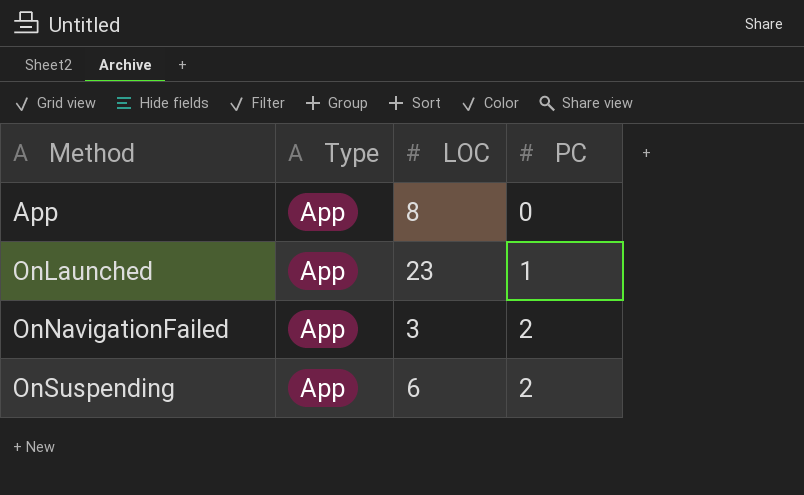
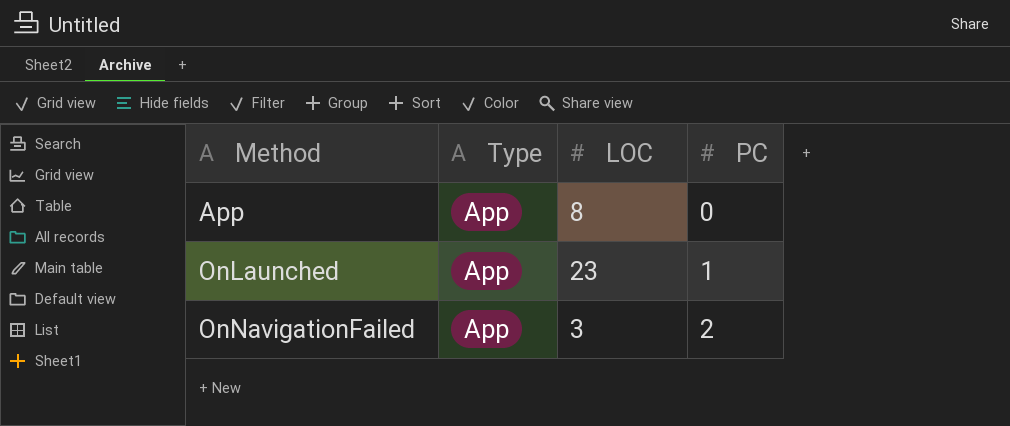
row OnSuspending: App | 6 | 2 -> none

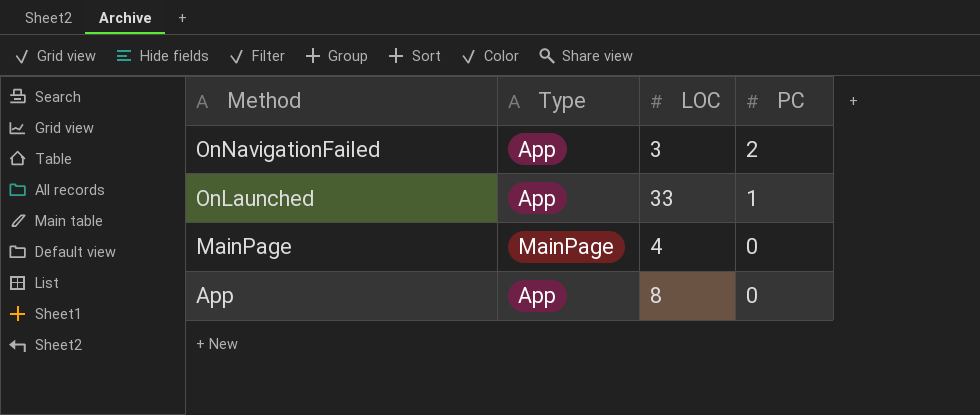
row order: Method ascending -> Method descending
OnLaunched | LOC: 23 -> 33
row MainPage: none -> MainPage | 4 | 0

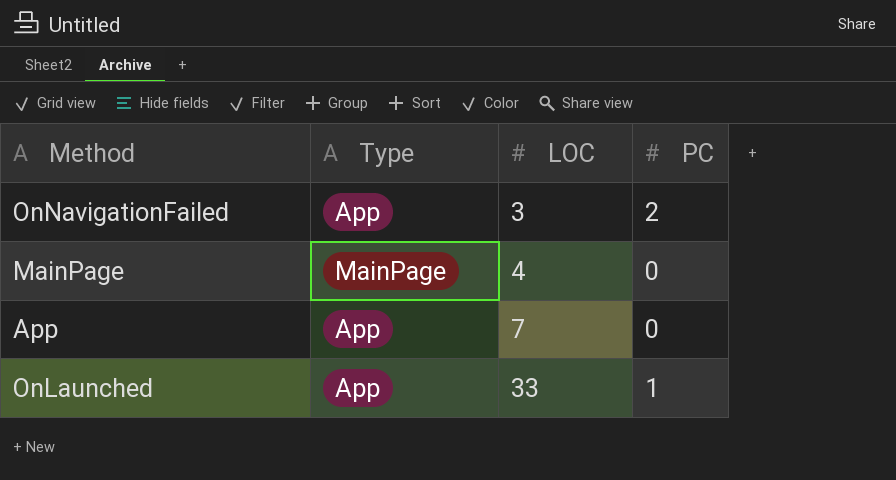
row order: Method descending -> LOC ascending
App | LOC: 8 -> 7

